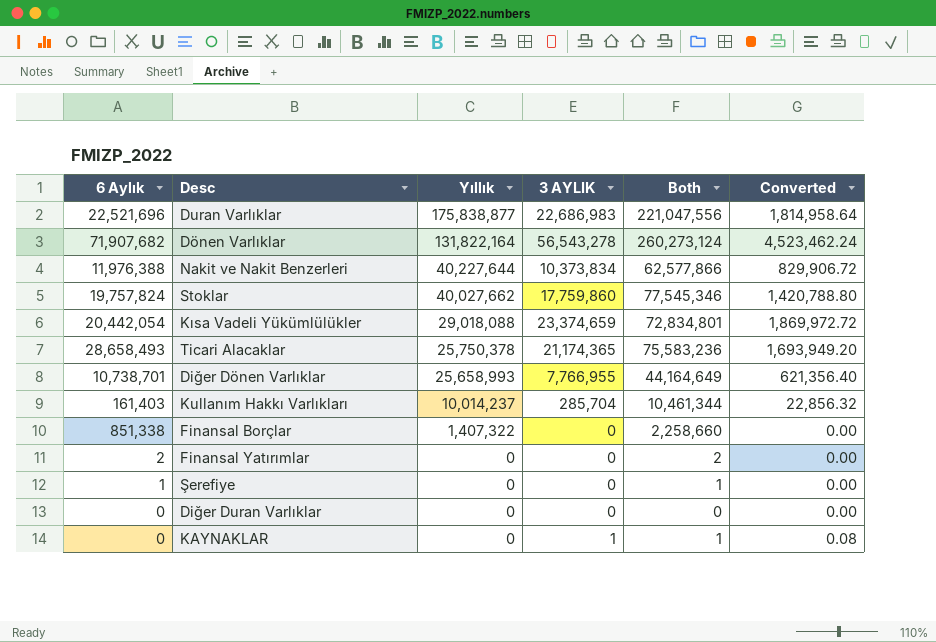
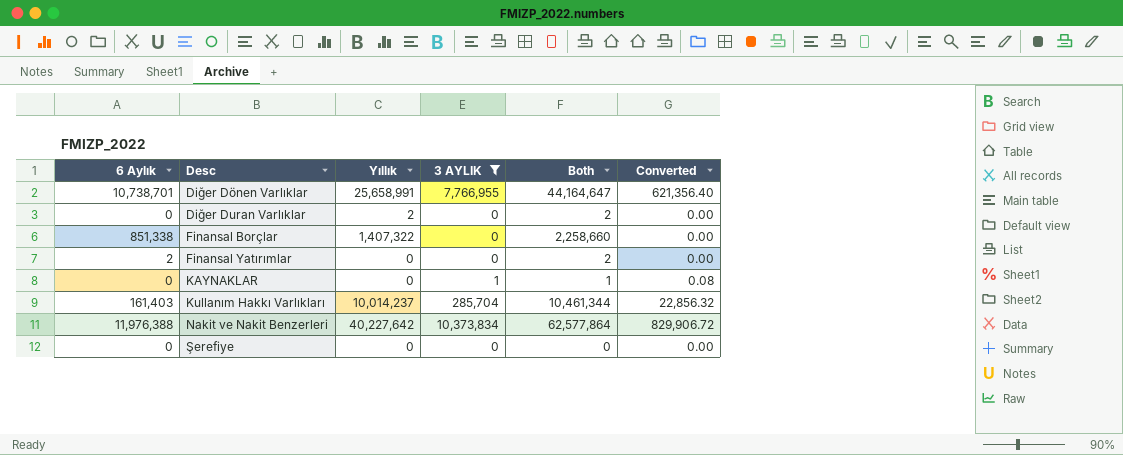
filter: none -> 3 AYLIK <= 10,373,834
row order: Yıllık descending -> Desc ascending
Diğer Dönen Varlıklar | Yıllık: 25,658,993 -> 25,658,991
Diğer Dönen Varlıklar | Both: 44,164,649 -> 44,164,647
Diğer Duran Varlıklar | Yıllık: 0 -> 2
Diğer Duran Varlıklar | Both: 0 -> 2
Nakit ve Nakit Benzerleri | Yıllık: 40,227,644 -> 40,227,642
Nakit ve Nakit Benzerleri | Both: 62,577,866 -> 62,577,864
Şerefiye | 6 Aylık: 1 -> 0
Şerefiye | Both: 1 -> 0

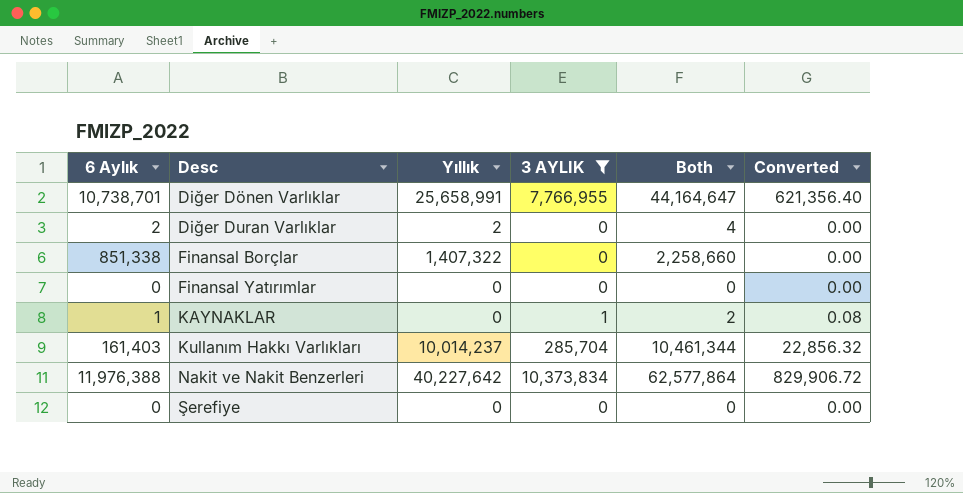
Diğer Duran Varlıklar | 6 Aylık: 0 -> 2
Diğer Duran Varlıklar | Both: 2 -> 4
Finansal Yatırımlar | 6 Aylık: 2 -> 0
Finansal Yatırımlar | Both: 2 -> 0
KAYNAKLAR | 6 Aylık: 0 -> 1
KAYNAKLAR | Both: 1 -> 2

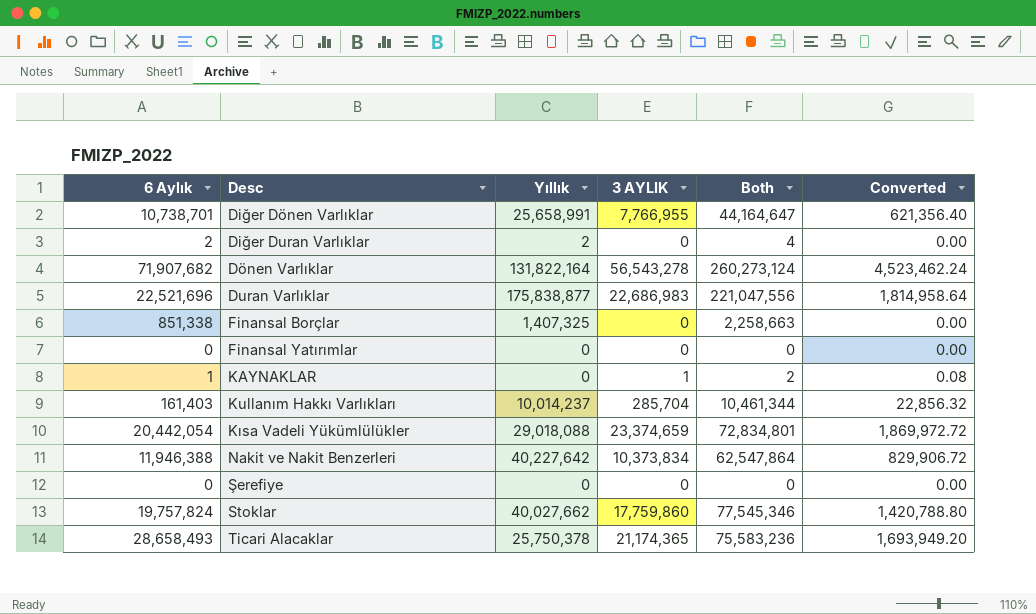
filter: 3 AYLIK <= 10,373,834 -> none
Finansal Borçlar | Yıllık: 1,407,322 -> 1,407,325
Finansal Borçlar | Both: 2,258,660 -> 2,258,663
Nakit ve Nakit Benzerleri | 6 Aylık: 11,976,388 -> 11,946,388
Nakit ve Nakit Benzerleri | Both: 62,577,864 -> 62,547,864

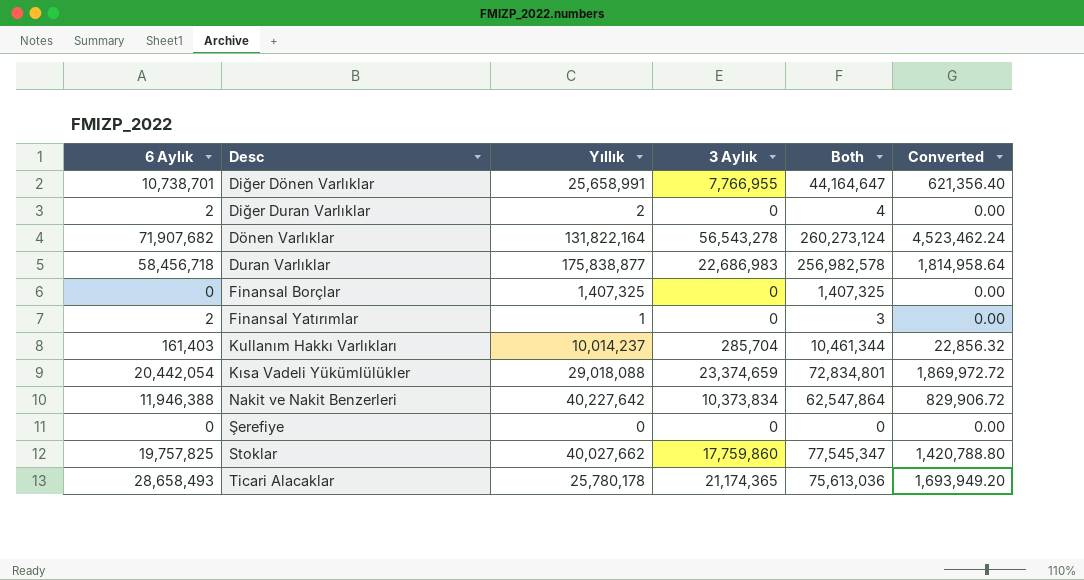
column name: 3 AYLIK -> 3 Aylık
row KAYNAKLAR: 1 | 0 | 1 | 2 | 0.08 -> none
Duran Varlıklar | 6 Aylık: 22,521,696 -> 58,456,718
Duran Varlıklar | Both: 221,047,556 -> 256,982,578
Finansal Borçlar | 6 Aylık: 851,338 -> 0
Finansal Borçlar | Both: 2,258,663 -> 1,407,325
Finansal Yatırımlar | 6 Aylık: 0 -> 2
Finansal Yatırımlar | Yıllık: 0 -> 1
Finansal Yatırımlar | Both: 0 -> 3
Stoklar | 6 Aylık: 19,757,824 -> 19,757,825
Stoklar | Both: 77,545,346 -> 77,545,347
Ticari Alacaklar | Yıllık: 25,750,378 -> 25,780,178
Ticari Alacaklar | Both: 75,583,236 -> 75,613,036

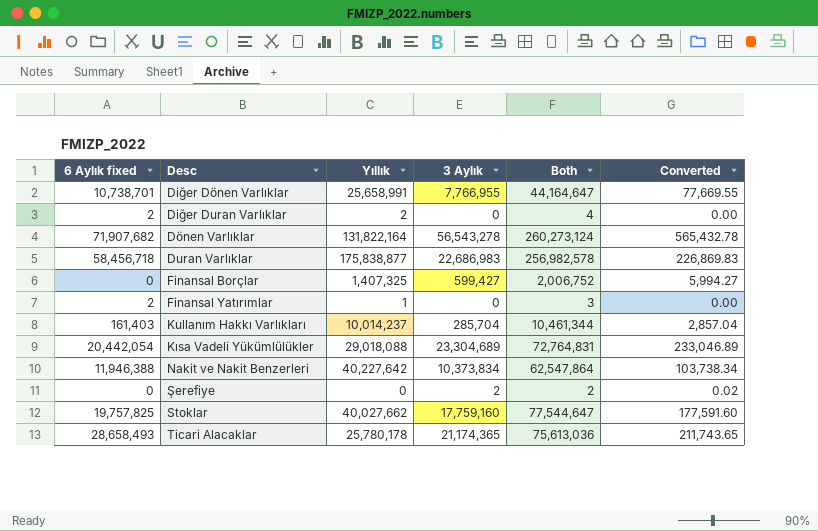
column name: 6 Aylık -> 6 Aylık fixed
column Converted | formula: [3 Aylık] * 0.08 -> [3 Aylık] * 0.01
Finansal Borçlar | 3 Aylık: 0 -> 599,427
Finansal Borçlar | Both: 1,407,325 -> 2,006,752
Kısa Vadeli Yükümlülükler | 3 Aylık: 23,374,659 -> 23,304,689
Kısa Vadeli Yükümlülükler | Both: 72,834,801 -> 72,764,831
Şerefiye | 3 Aylık: 0 -> 2
Şerefiye | Both: 0 -> 2
Stoklar | 3 Aylık: 17,759,860 -> 17,759,160
Stoklar | Both: 77,545,347 -> 77,544,647

